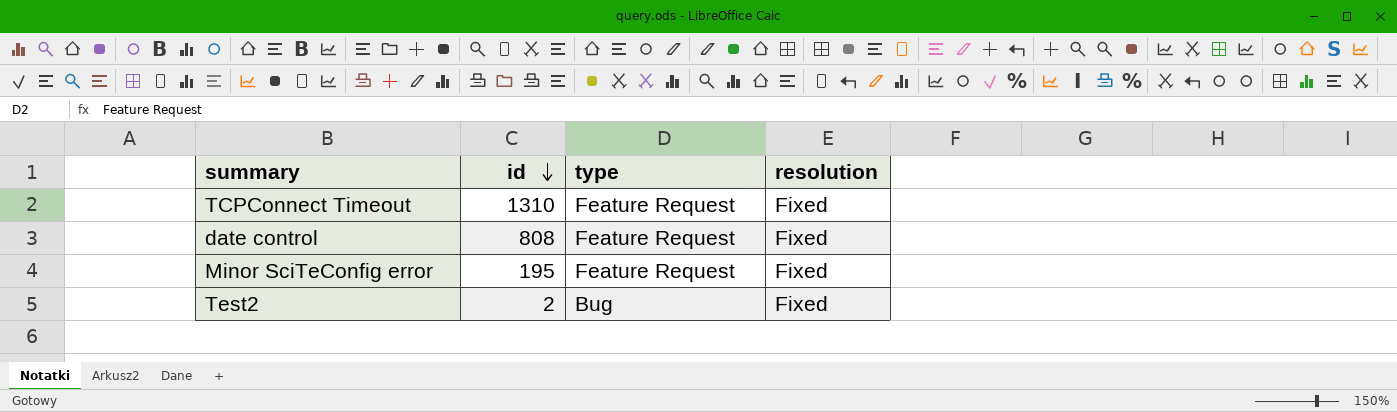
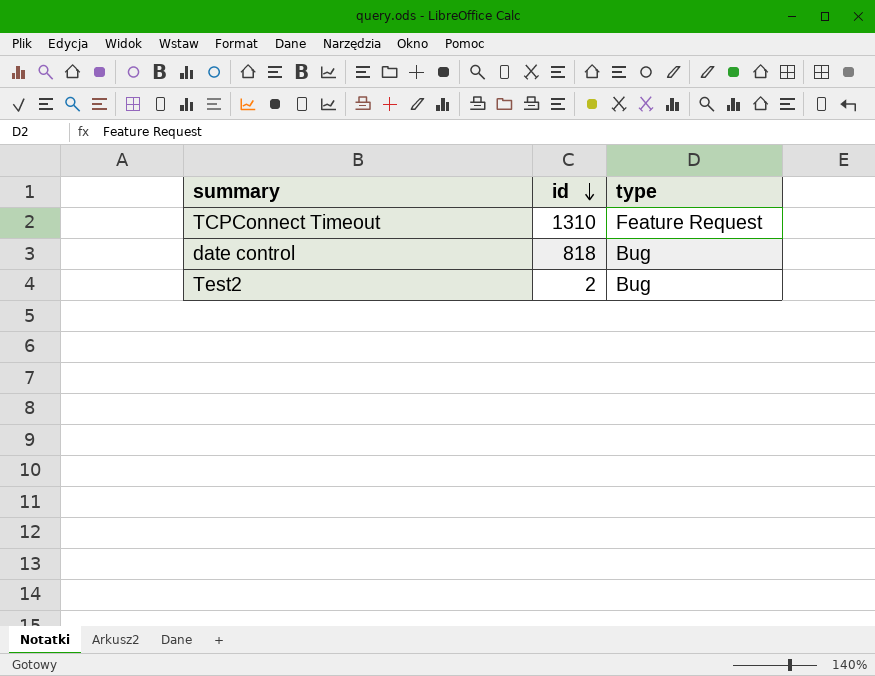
column resolution | position: 4 -> none
row Minor SciTeConfig error: 195 | Feature Request | Fixed -> none
date control | id: 808 -> 818
date control | type: Feature Request -> Bug

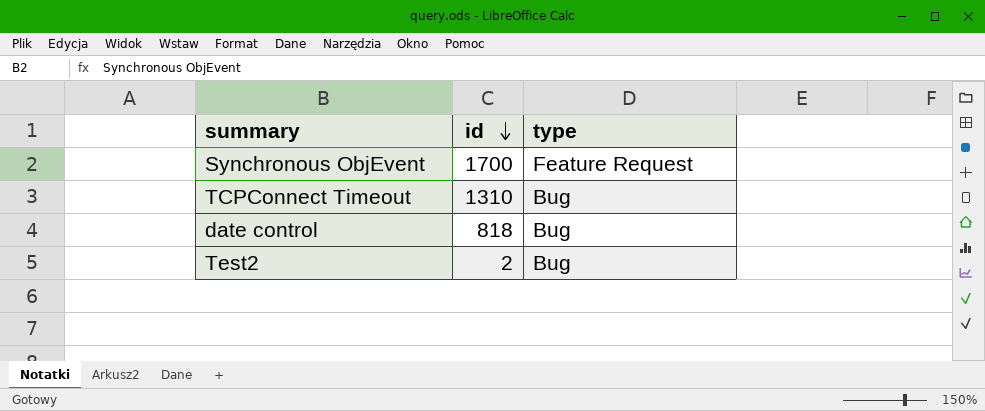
row Synchronous ObjEvent: none -> 1700 | Feature Request
TCPConnect Timeout | type: Feature Request -> Bug

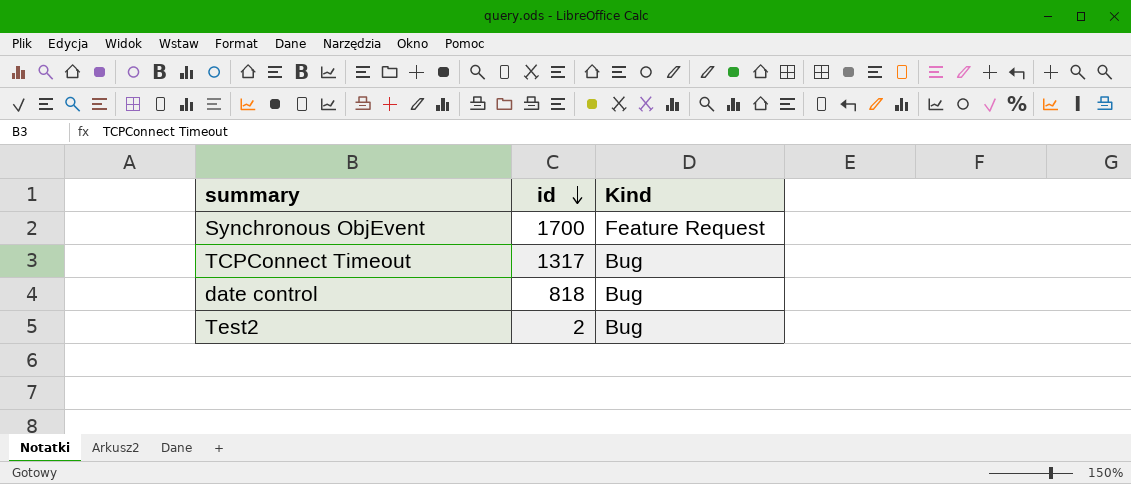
column name: type -> Kind
TCPConnect Timeout | id: 1310 -> 1317

